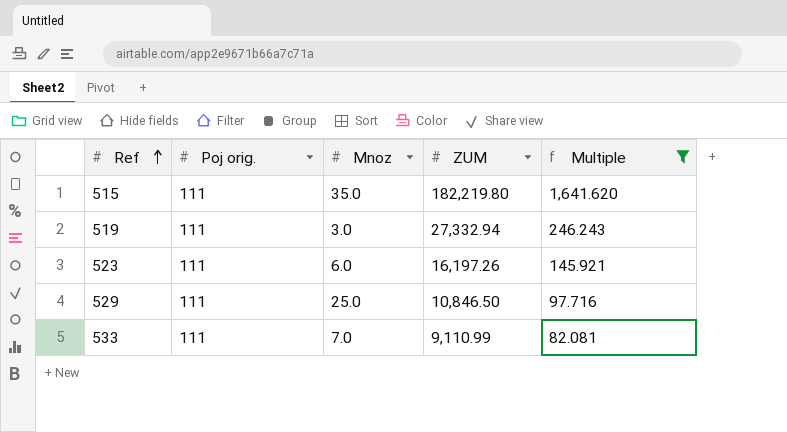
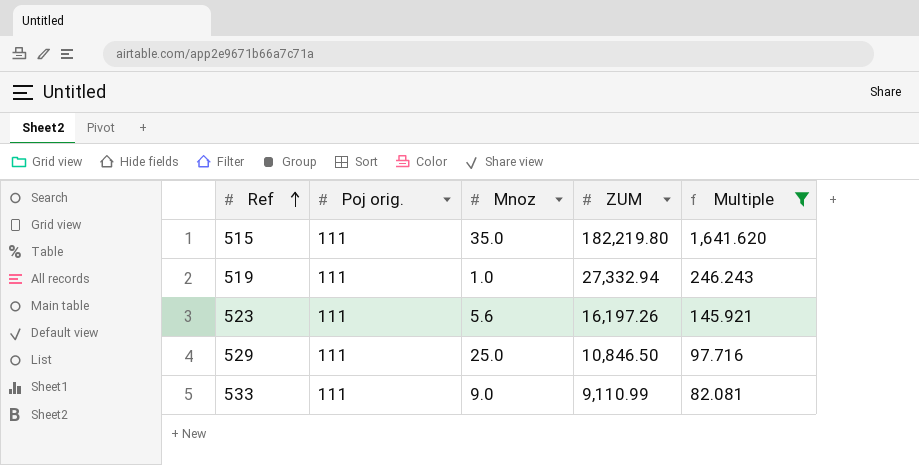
519 | Mnoz: 3.0 -> 1.0
523 | Mnoz: 6.0 -> 5.6
533 | Mnoz: 7.0 -> 9.0

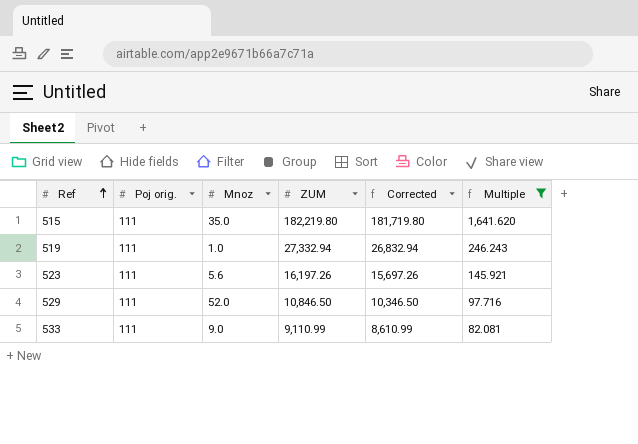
column Corrected | formula: none -> [ZUM] - 500
529 | Mnoz: 25.0 -> 52.0

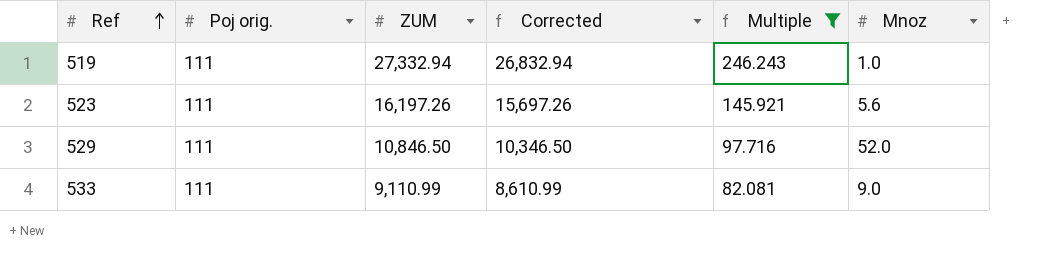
column Mnoz | position: 3 -> 6
row 515: 111 | 35.0 | 182,219.80 | 181,719.80 | 1,641.620 -> none

